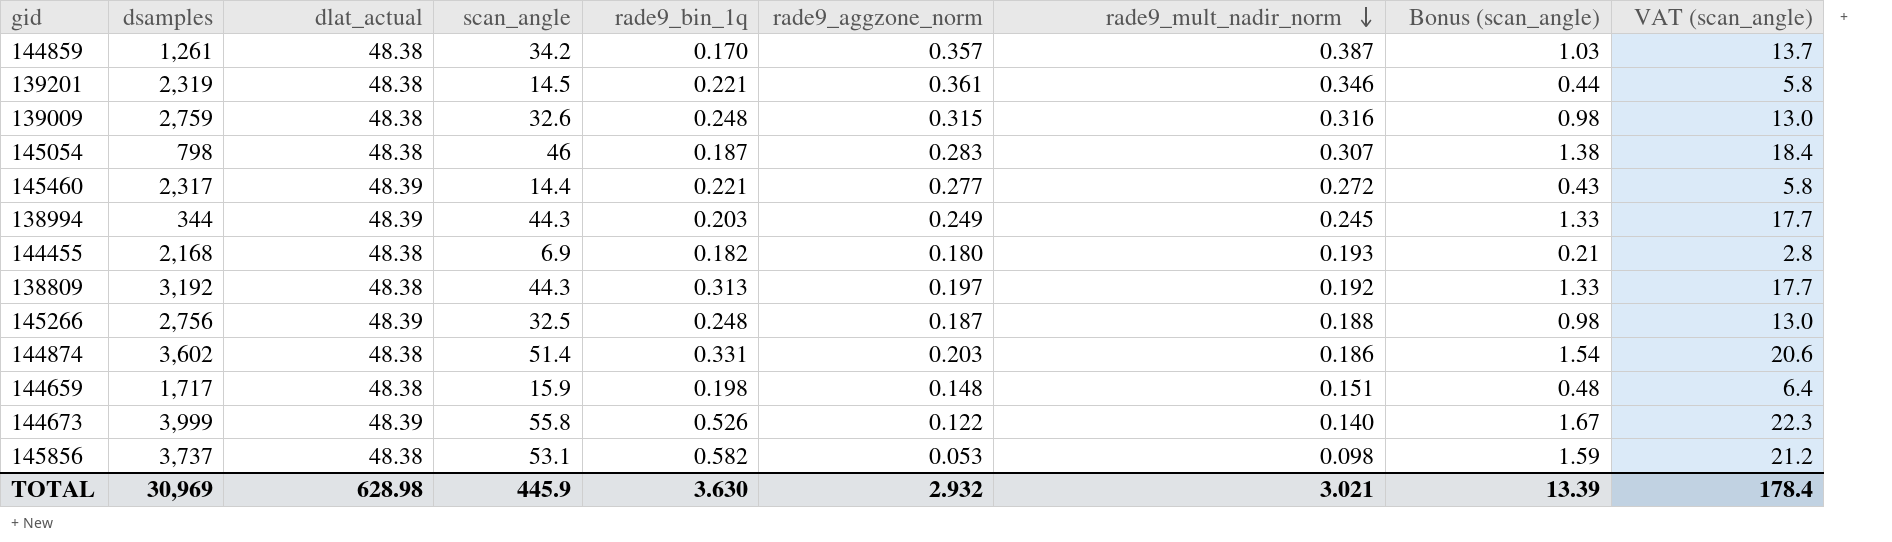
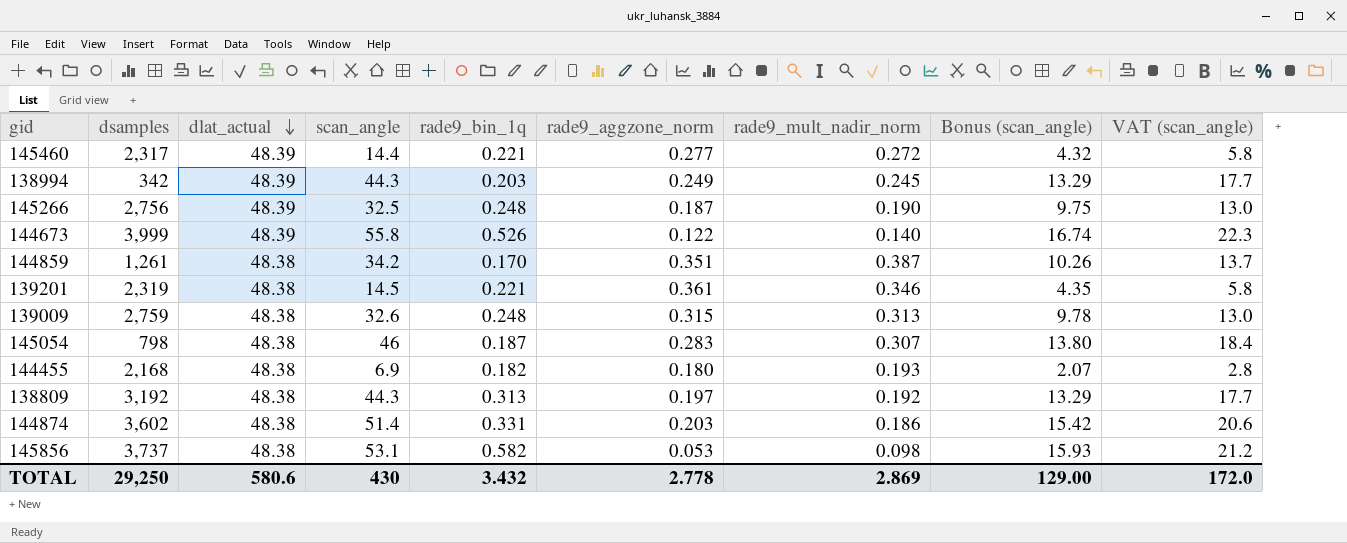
row order: rade9_mult_nadir_norm descending -> dlat_actual descending
column Bonus (scan_angle) | formula: [scan_angle] * 0.03 -> [scan_angle] * 0.3
row 144659: 1,717 | 48.38 | 15.9 | 0.198 | 0.148 | 0.151 | 0.48 | 6.4 -> none
138994 | dsamples: 344 -> 342
145266 | rade9_mult_nadir_norm: 0.188 -> 0.190
144859 | rade9_aggzone_norm: 0.357 -> 0.351
139009 | rade9_mult_nadir_norm: 0.316 -> 0.313
TOTAL | dsamples: 30,969 -> 29,250
TOTAL | dlat_actual: 628.98 -> 580.6
TOTAL | scan_angle: 445.9 -> 430
TOTAL | rade9_bin_1q: 3.630 -> 3.432
TOTAL | rade9_aggzone_norm: 2.932 -> 2.778
TOTAL | rade9_mult_nadir_norm: 3.021 -> 2.869
TOTAL | Bonus (scan_angle): 13.39 -> 129.00
TOTAL | VAT (scan_angle): 178.4 -> 172.0

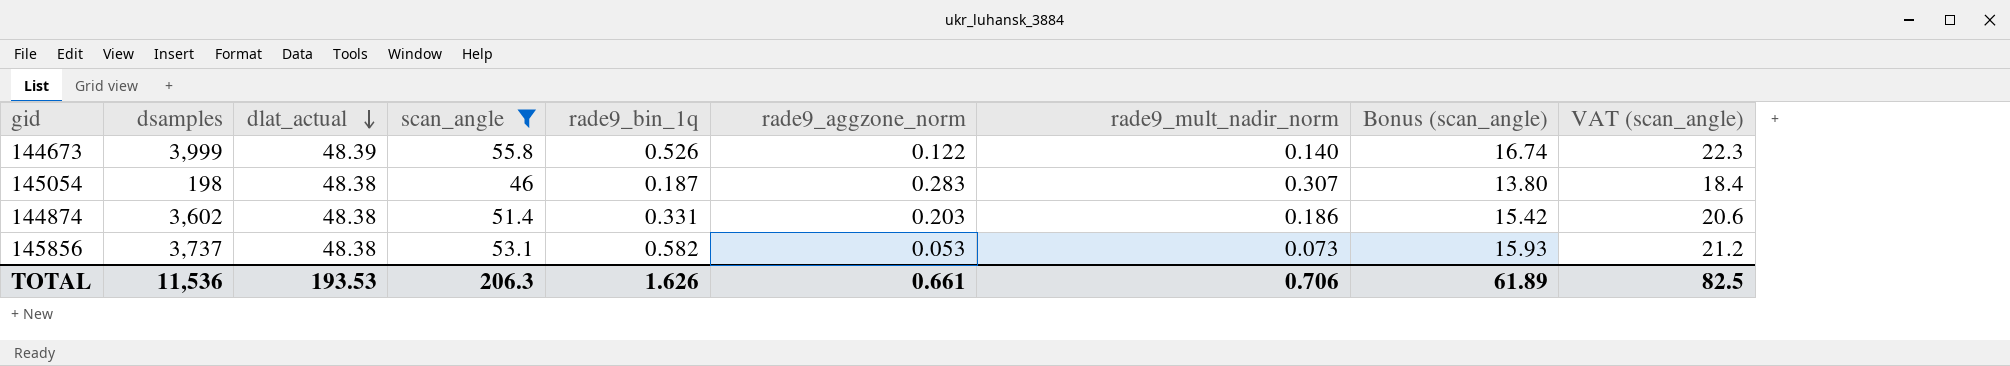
filter: none -> scan_angle >= 46
145054 | dsamples: 798 -> 198
145856 | rade9_mult_nadir_norm: 0.098 -> 0.073
TOTAL | dsamples: 29,250 -> 11,536
TOTAL | dlat_actual: 580.6 -> 193.53
TOTAL | scan_angle: 430 -> 206.3
TOTAL | rade9_bin_1q: 3.432 -> 1.626
TOTAL | rade9_aggzone_norm: 2.778 -> 0.661
TOTAL | rade9_mult_nadir_norm: 2.869 -> 0.706
TOTAL | Bonus (scan_angle): 129.00 -> 61.89
TOTAL | VAT (scan_angle): 172.0 -> 82.5

